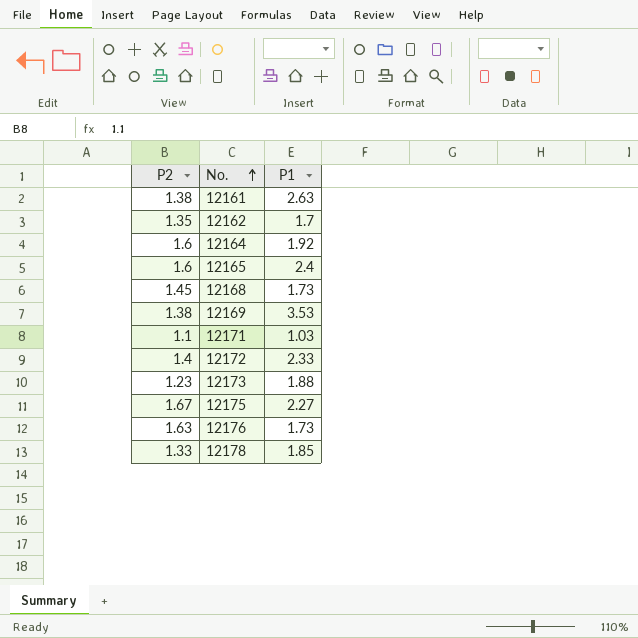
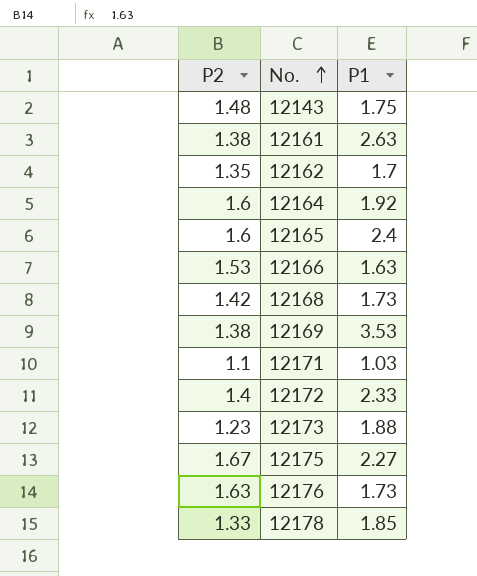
row 12143: none -> 1.48 | 1.75
row 12166: none -> 1.53 | 1.63
12168 | P2: 1.45 -> 1.42

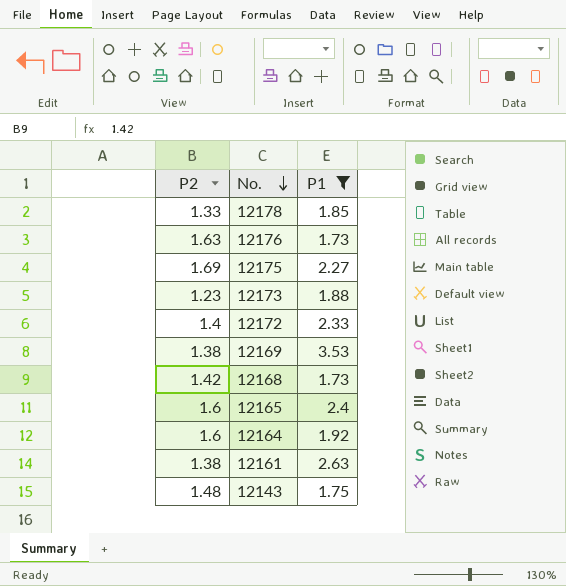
filter: none -> P1 >= 1.73
row order: No. ascending -> No. descending
12175 | P2: 1.67 -> 1.69

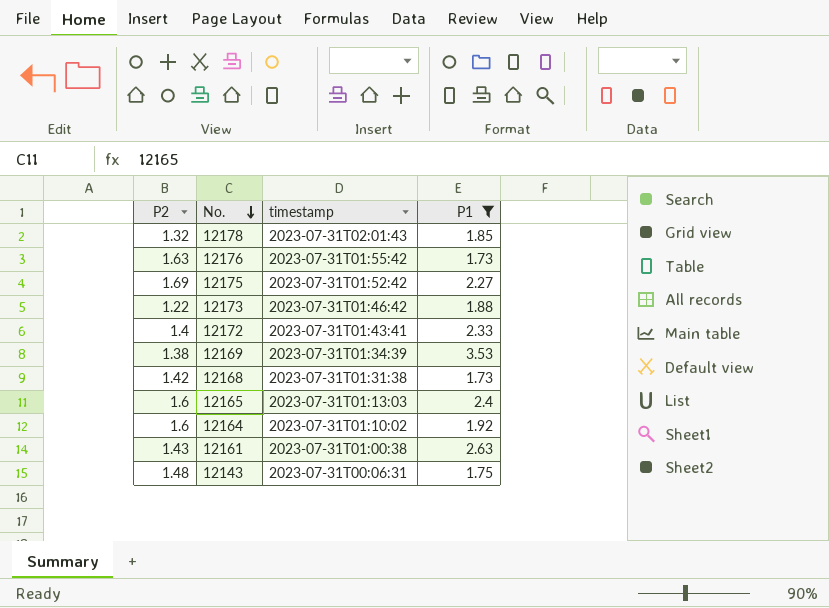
column timestamp | position: none -> 3
12178 | P2: 1.33 -> 1.32
12173 | P2: 1.23 -> 1.22
12161 | P2: 1.38 -> 1.43

